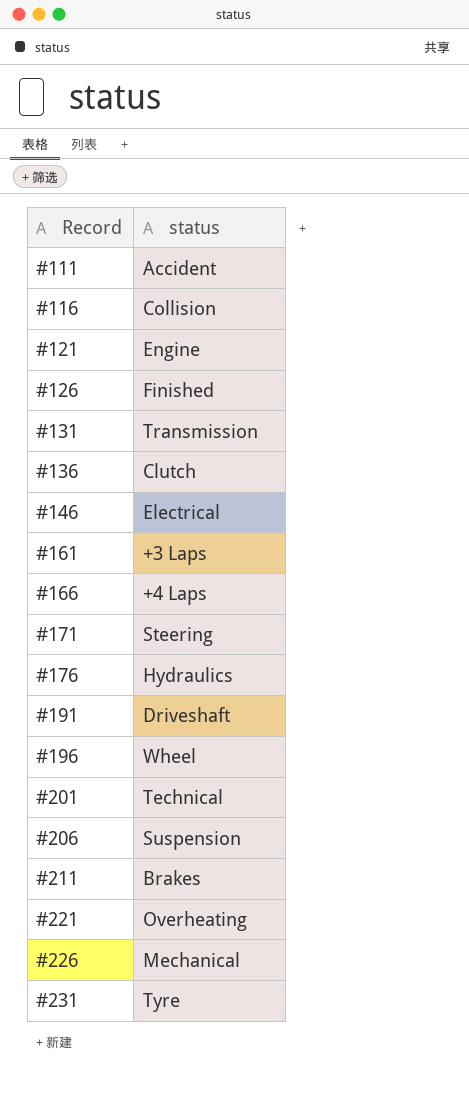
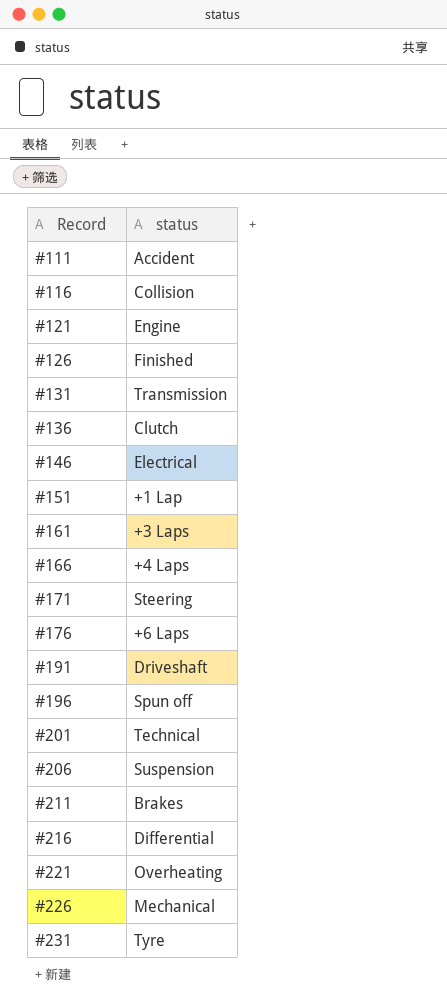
row #151: none -> +1 Lap
#176 | status: Hydraulics -> +6 Laps
#196 | status: Wheel -> Spun off
row #216: none -> Differential

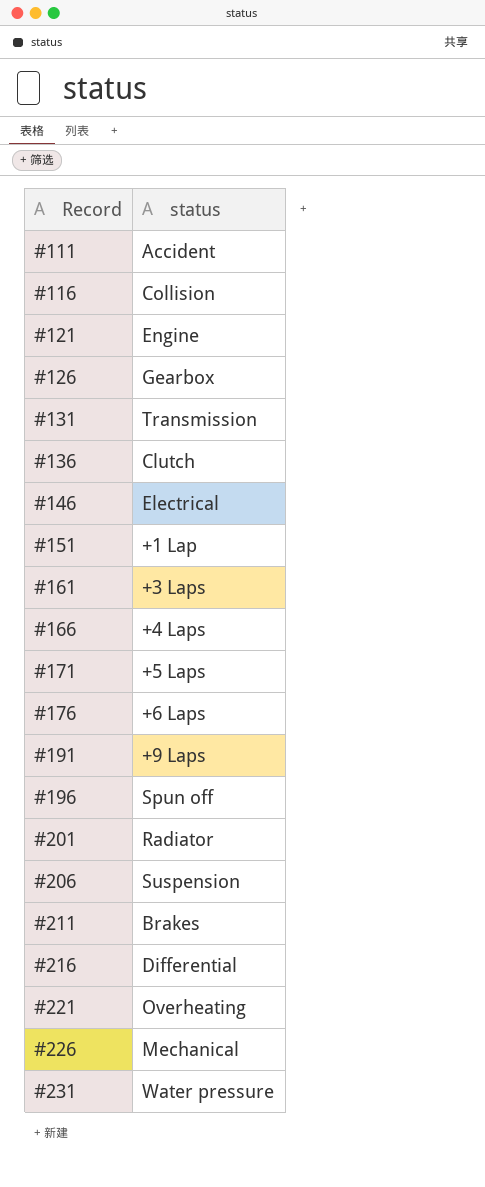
#126 | status: Finished -> Gearbox
#171 | status: Steering -> +5 Laps
#191 | status: Driveshaft -> +9 Laps
#201 | status: Technical -> Radiator
#231 | status: Tyre -> Water pressure

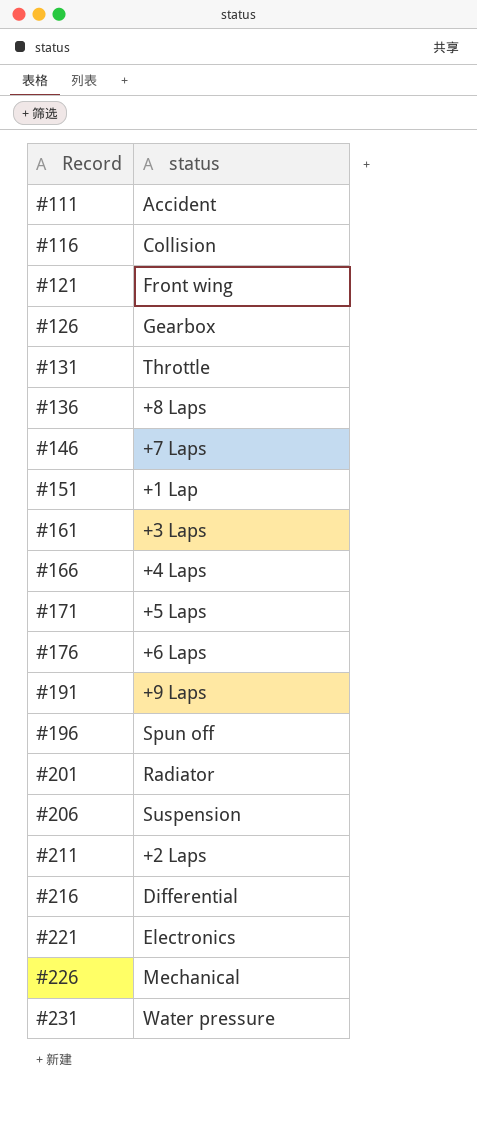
#121 | status: Engine -> Front wing
#131 | status: Transmission -> Throttle
#136 | status: Clutch -> +8 Laps
#146 | status: Electrical -> +7 Laps
#211 | status: Brakes -> +2 Laps
#221 | status: Overheating -> Electronics

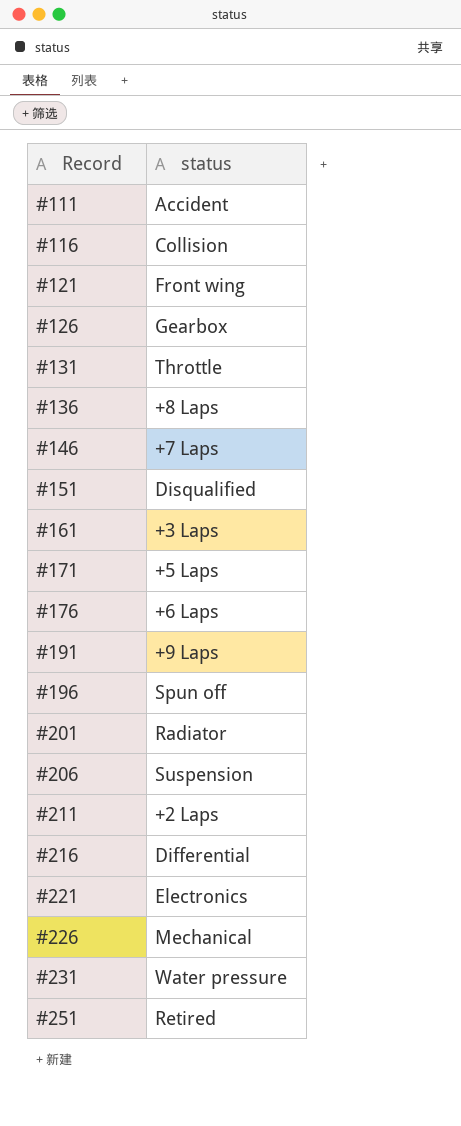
row #166: +4 Laps -> none
#151 | status: +1 Lap -> Disqualified
row #251: none -> Retired

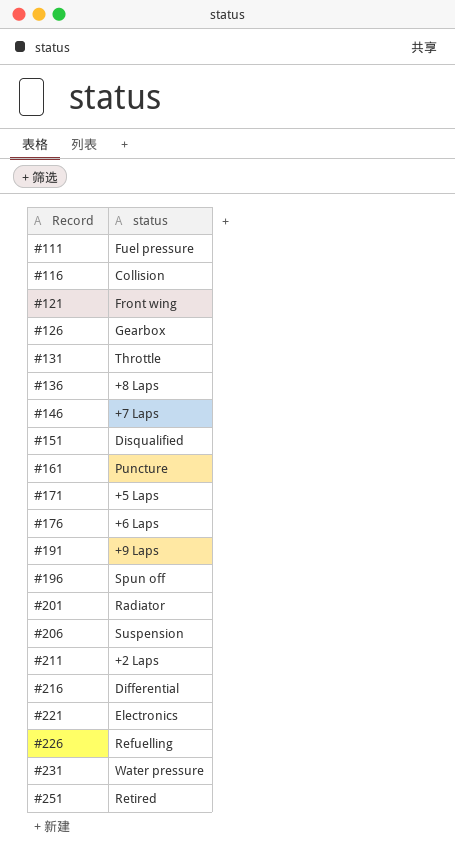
#111 | status: Accident -> Fuel pressure
#161 | status: +3 Laps -> Puncture
#226 | status: Mechanical -> Refuelling

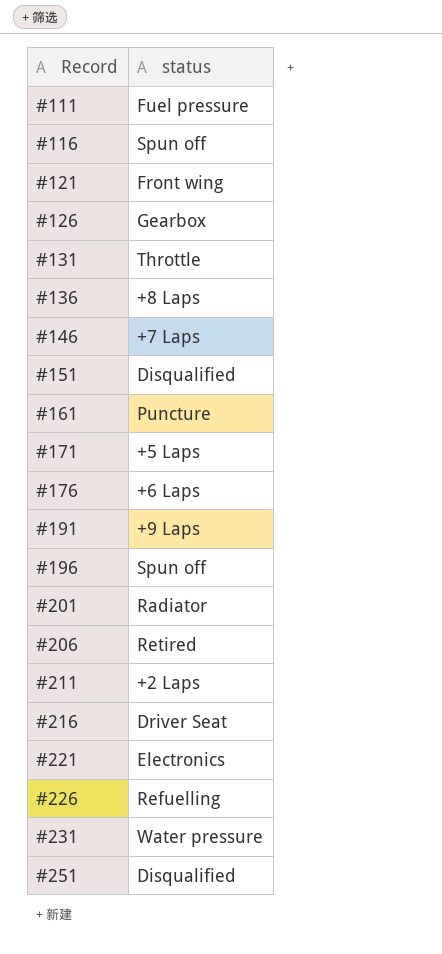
#116 | status: Collision -> Spun off
#206 | status: Suspension -> Retired
#216 | status: Differential -> Driver Seat
#251 | status: Retired -> Disqualified

